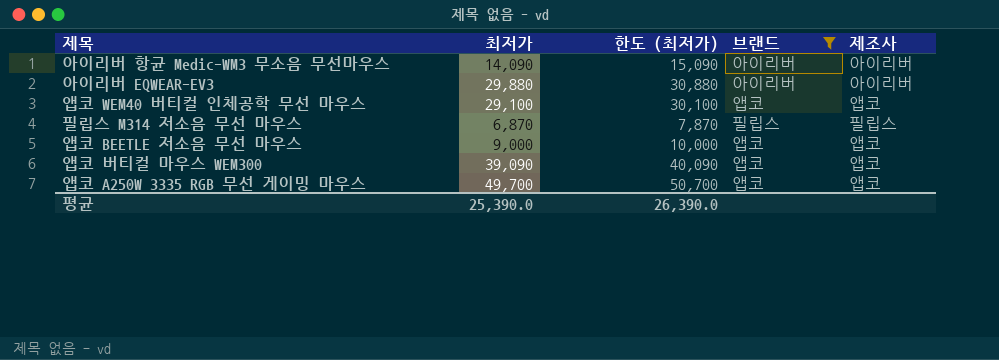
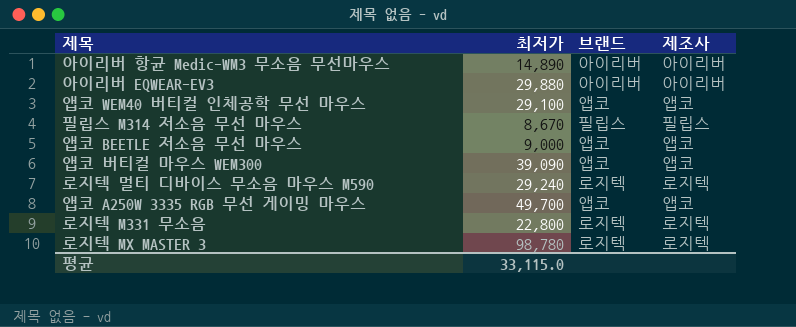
filter: 브랜드 != 로지텍 -> none
column 한도 (최저가) | formula: [최저가] + 1000 -> none
아이리버 항균 Medic-WM3 무소음 무선마우스 | 최저가: 14,090 -> 14,890
필립스 M314 저소음 무선 마우스 | 최저가: 6,870 -> 8,670
평균 | 최저가: 25,390.0 -> 33,115.0

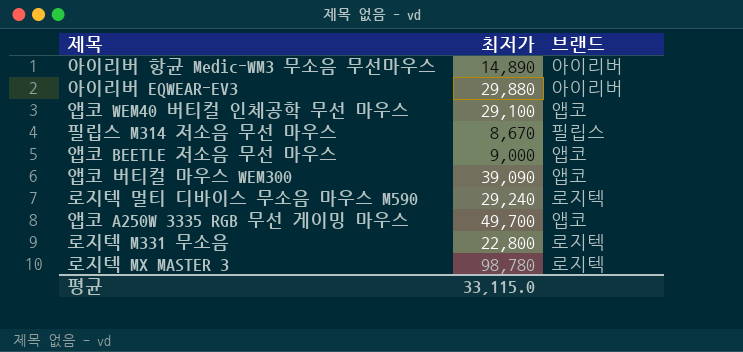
column 제조사 | position: 4 -> none

